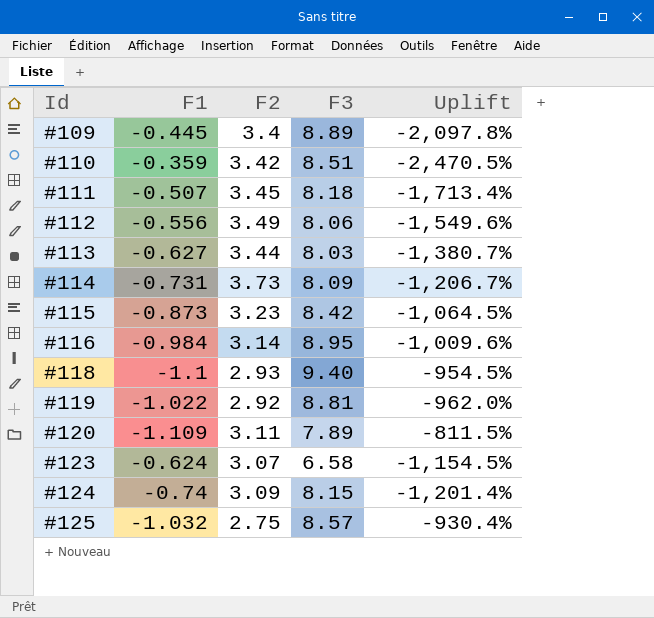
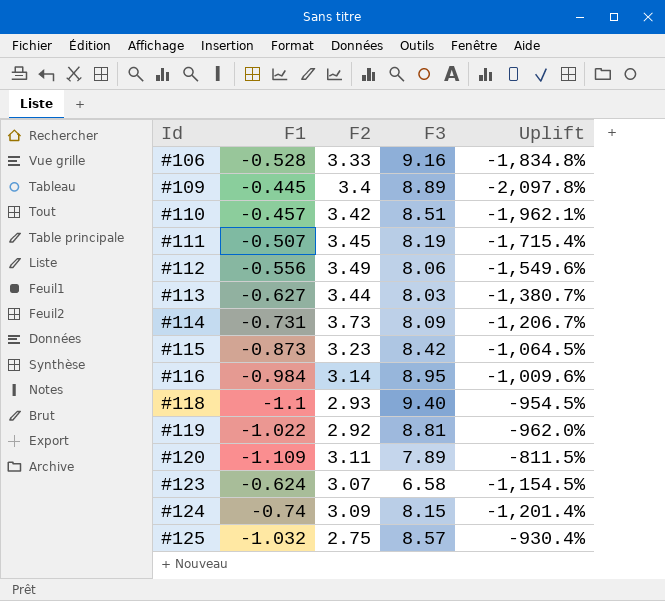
row #106: none -> -0.528 | 3.33 | 9.16 | -1,834.8%
#110 | F1: -0.359 -> -0.457
#110 | Uplift: -2,470.5% -> -1,962.1%
#111 | F3: 8.18 -> 8.19
#111 | Uplift: -1,713.4% -> -1,715.4%

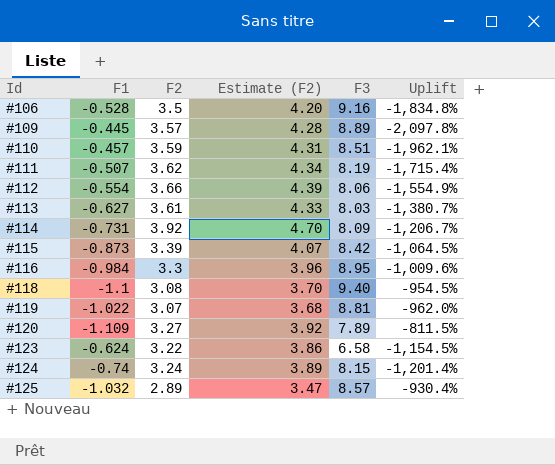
column Estimate (F2) | formula: none -> [F2] * 1.2
#106 | F2: 3.33 -> 3.5
#109 | F2: 3.4 -> 3.57
#110 | F2: 3.42 -> 3.59
#111 | F2: 3.45 -> 3.62
#112 | F1: -0.556 -> -0.554
#112 | F2: 3.49 -> 3.66
#112 | Uplift: -1,549.6% -> -1,554.9%
#113 | F2: 3.44 -> 3.61
#114 | F2: 3.73 -> 3.92
#115 | F2: 3.23 -> 3.39
#116 | F2: 3.14 -> 3.3
#118 | F2: 2.93 -> 3.08
#119 | F2: 2.92 -> 3.07
#120 | F2: 3.11 -> 3.27
#123 | F2: 3.07 -> 3.22
#124 | F2: 3.09 -> 3.24
#125 | F2: 2.75 -> 2.89

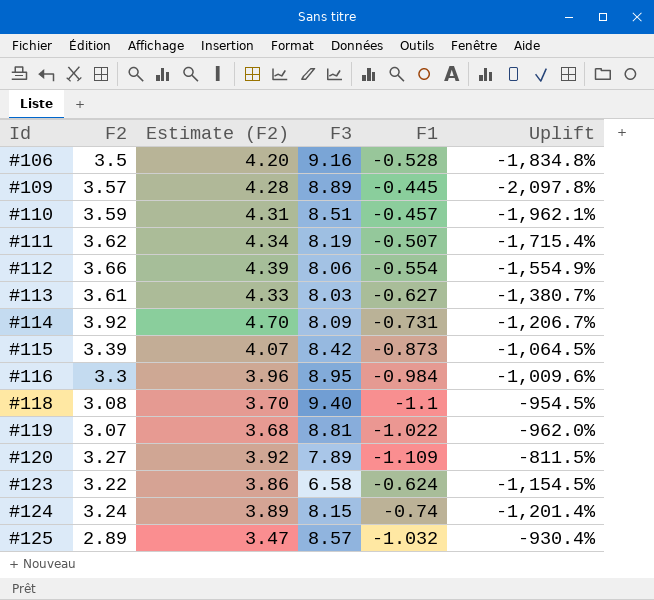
column F1 | position: 2 -> 5

